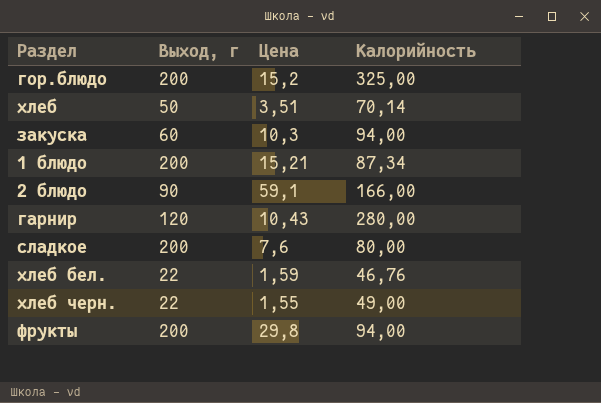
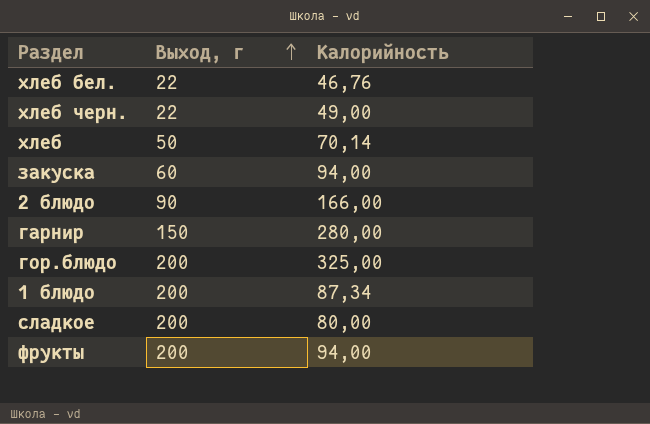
row order: none -> Выход, г ascending
column Цена | position: 3 -> none
гарнир | Выход, г: 120 -> 150

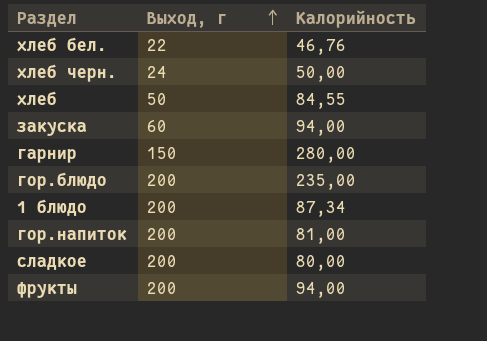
row 2 блюдо: 90 | 166,00 -> none
хлеб черн. | Выход, г: 22 -> 24
хлеб черн. | Калорийность: 49,00 -> 50,00
хлеб | Калорийность: 70,14 -> 84,55
гор.блюдо | Калорийность: 325,00 -> 235,00
row гор.напиток: none -> 200 | 81,00

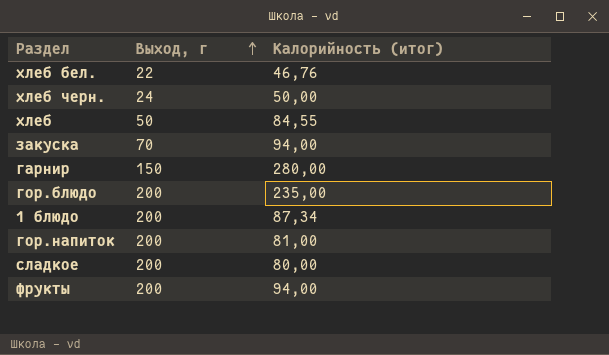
column name: Калорийность -> Калорийность (итог)
закуска | Выход, г: 60 -> 70

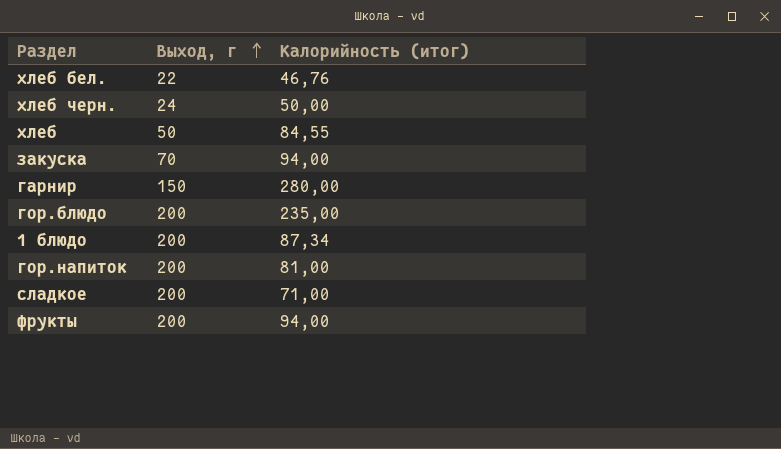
сладкое | Калорийность (итог): 80,00 -> 71,00

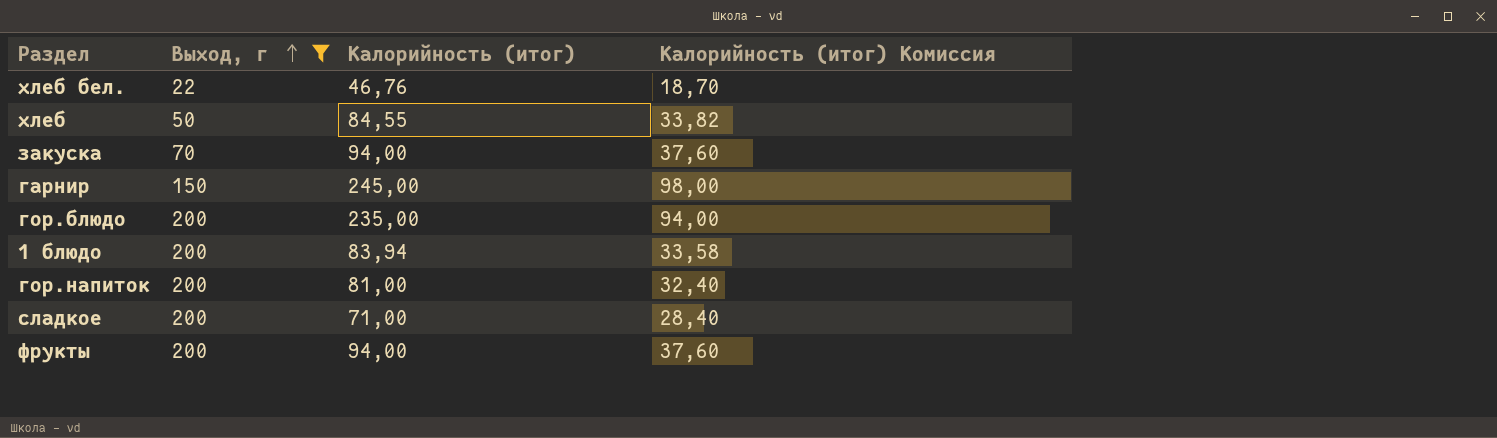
filter: none -> Выход, г != 24
column Калорийность (итог) Комиссия | formula: none -> [Калорийность (итог)] * 0,4
гарнир | Калорийность (итог): 280,00 -> 245,00
1 блюдо | Калорийность (итог): 87,34 -> 83,94

